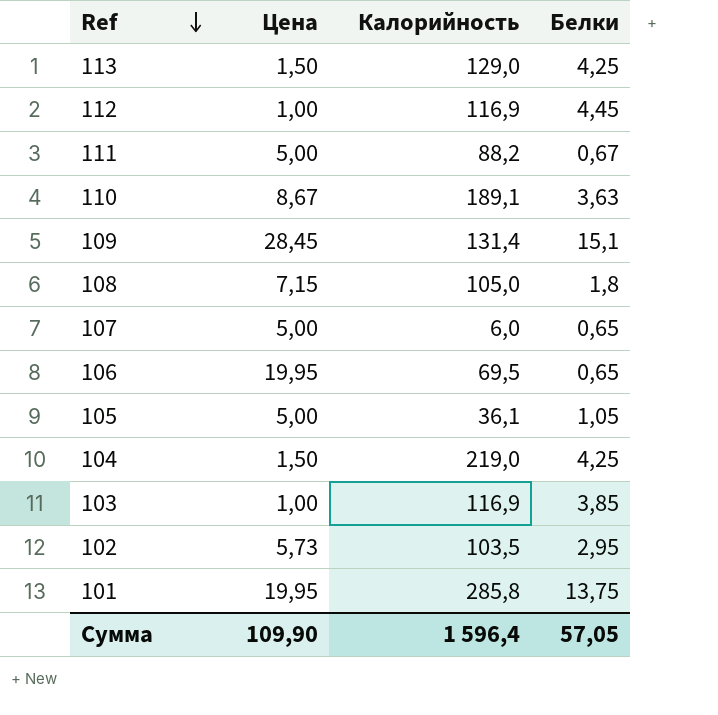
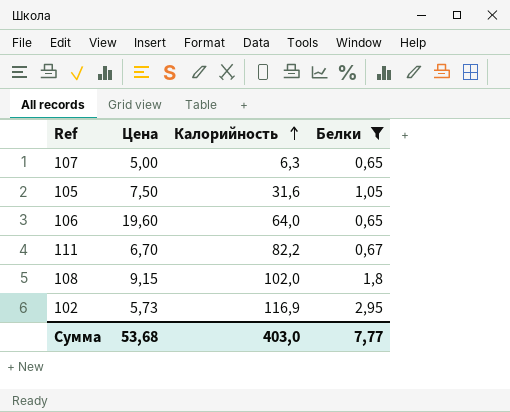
filter: none -> Белки <= 2,95
row order: Ref descending -> Калорийность ascending
107 | Калорийность: 6,0 -> 6,3
105 | Цена: 5,00 -> 7,50
105 | Калорийность: 36,1 -> 31,6
106 | Цена: 19,95 -> 19,60
106 | Калорийность: 69,5 -> 64,0
111 | Цена: 5,00 -> 6,70
111 | Калорийность: 88,2 -> 82,2
108 | Цена: 7,15 -> 9,15
108 | Калорийность: 105,0 -> 102,0
102 | Калорийность: 103,5 -> 116,9
Сумма | Цена: 109,90 -> 53,68
Сумма | Калорийность: 1 596,4 -> 403,0
Сумма | Белки: 57,05 -> 7,77

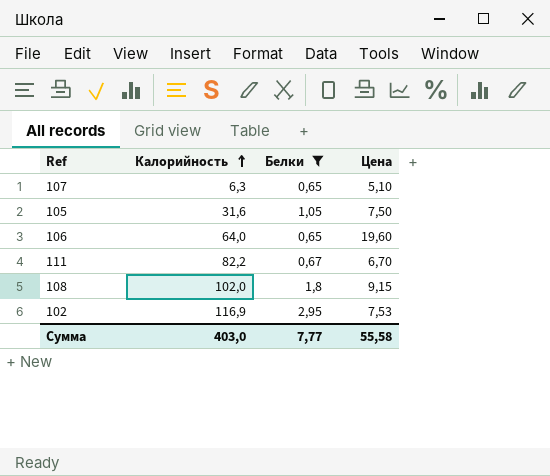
column Цена | position: 2 -> 4
107 | Цена: 5,00 -> 5,10
102 | Цена: 5,73 -> 7,53
Сумма | Цена: 53,68 -> 55,58

